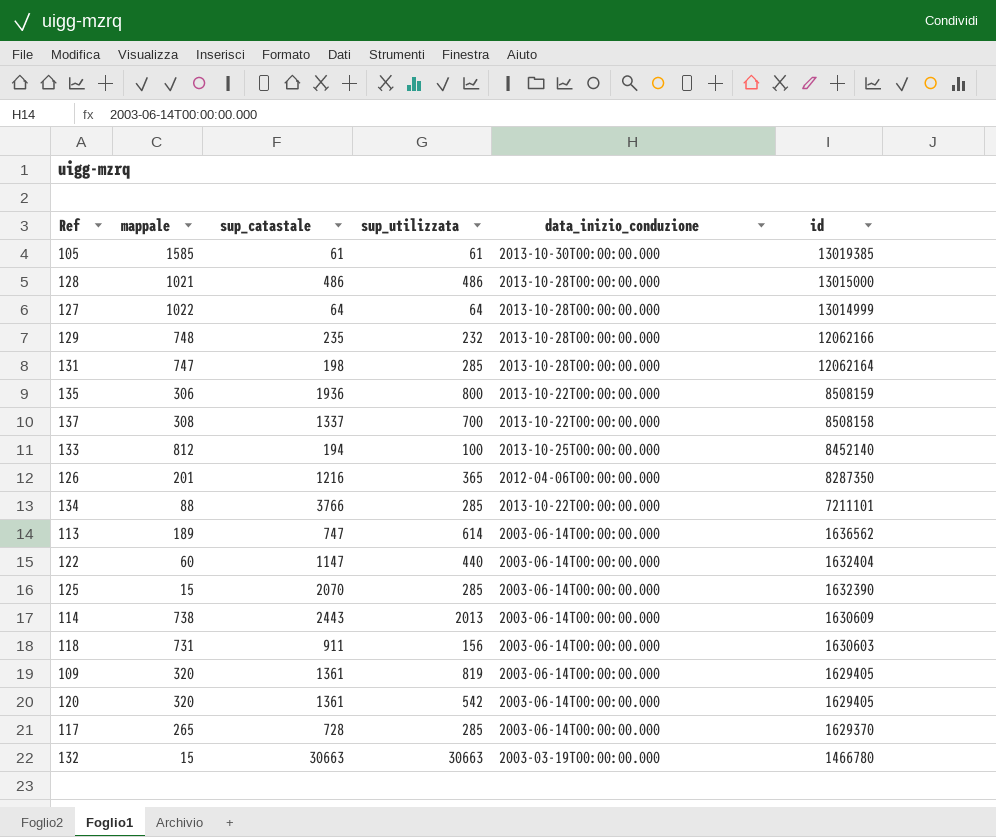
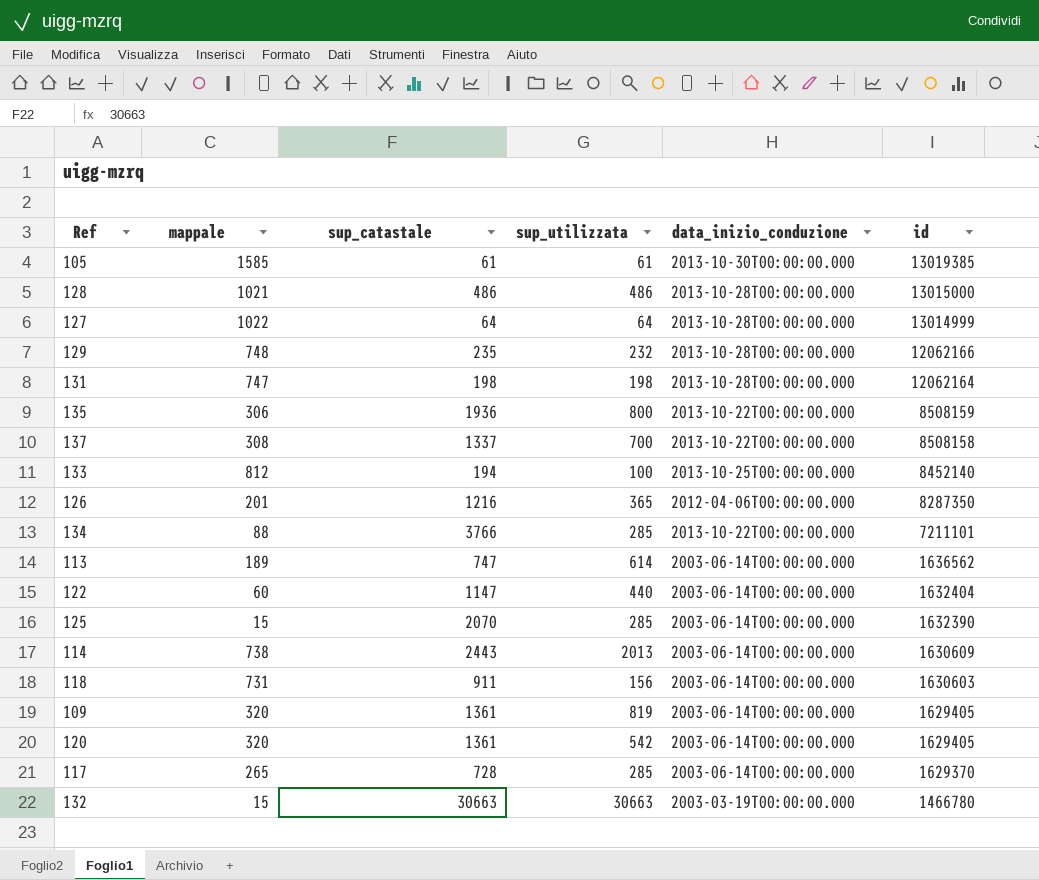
131 | sup_utilizzata: 285 -> 198

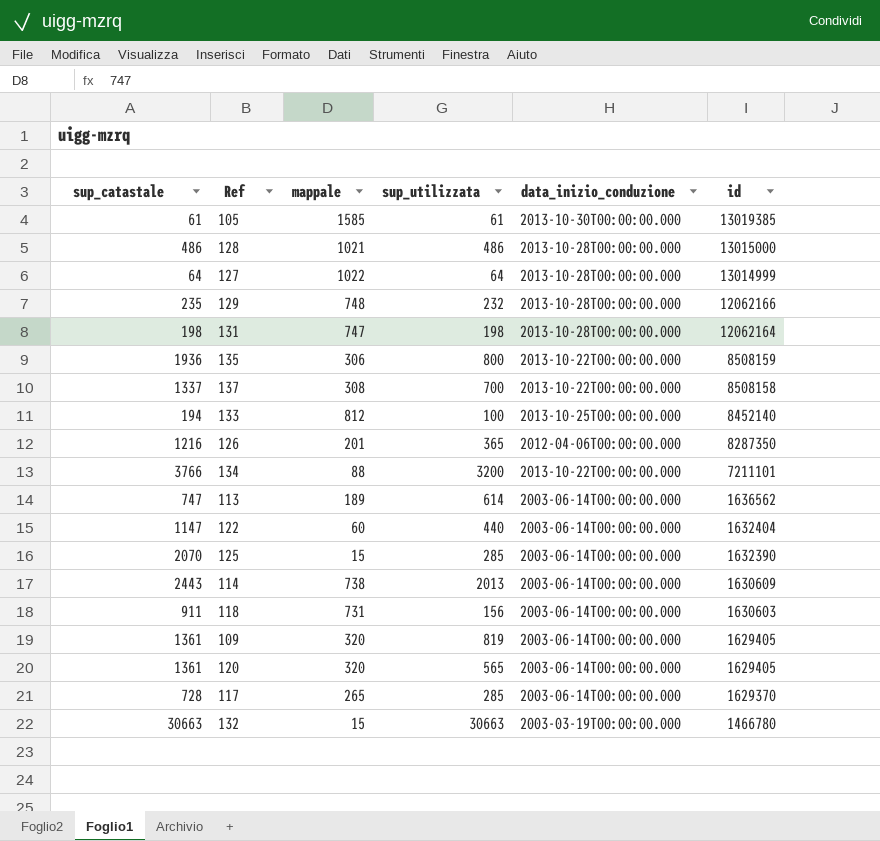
column sup_catastale | position: 3 -> 1
134 | sup_utilizzata: 285 -> 3200
120 | sup_utilizzata: 542 -> 565

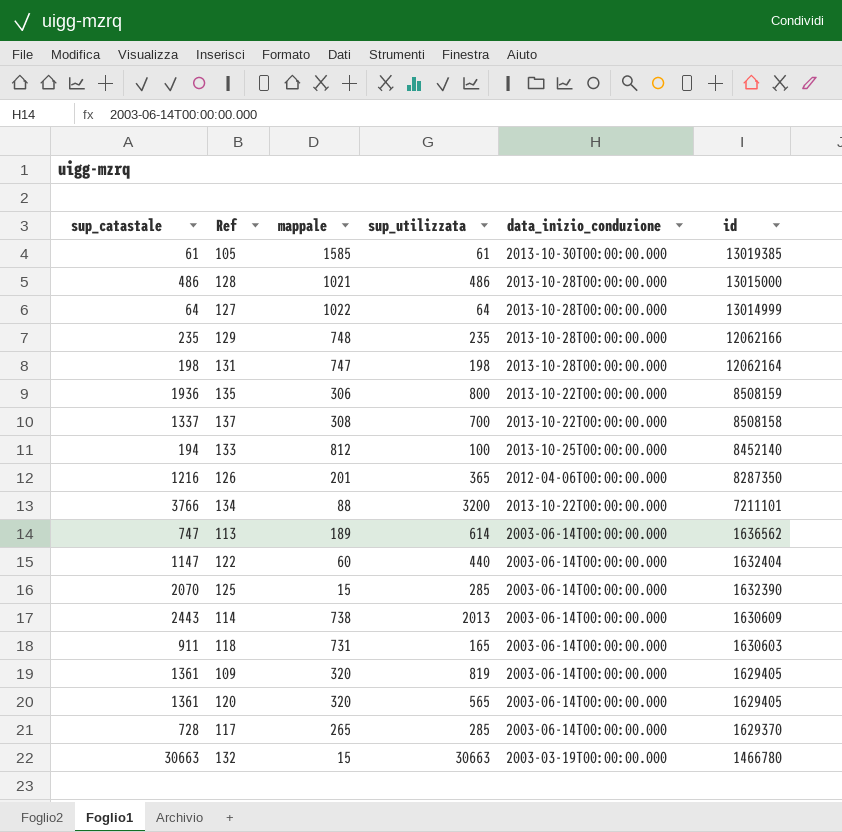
129 | sup_utilizzata: 232 -> 235
118 | sup_utilizzata: 156 -> 165

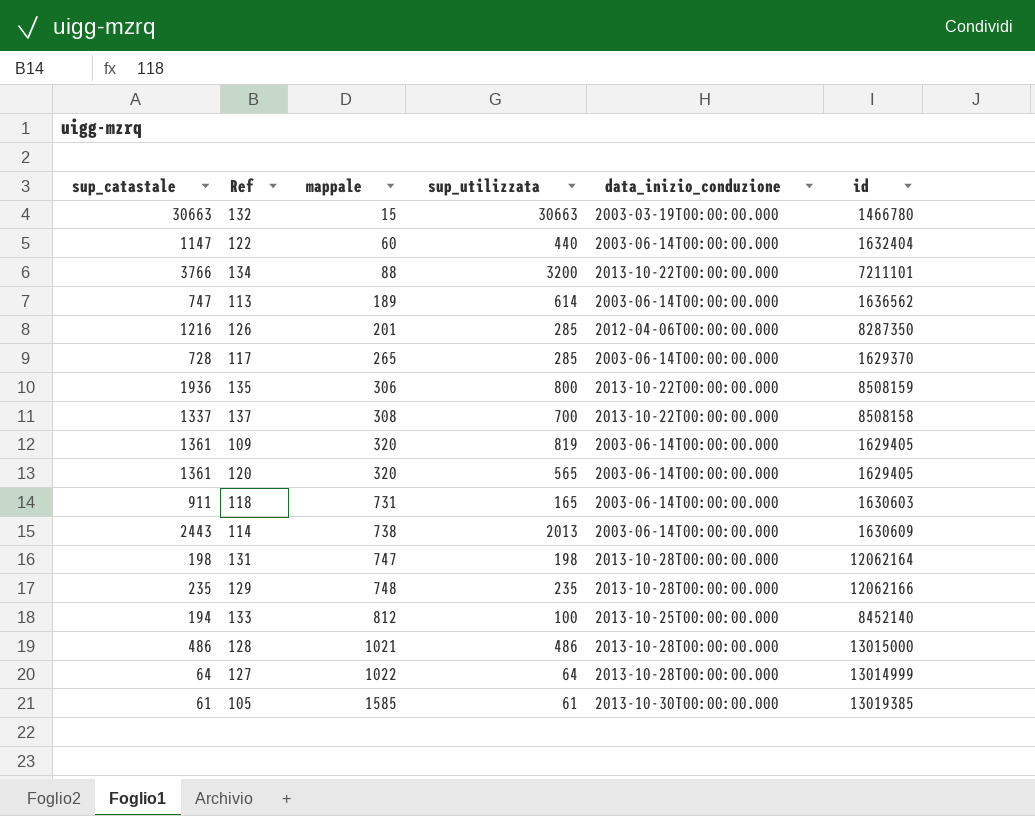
row order: id descending -> mappale ascending
row 125: 2070 | 15 | 285 | 2003-06-14T00:00:00.000 | 1632390 -> none
126 | sup_utilizzata: 365 -> 285

